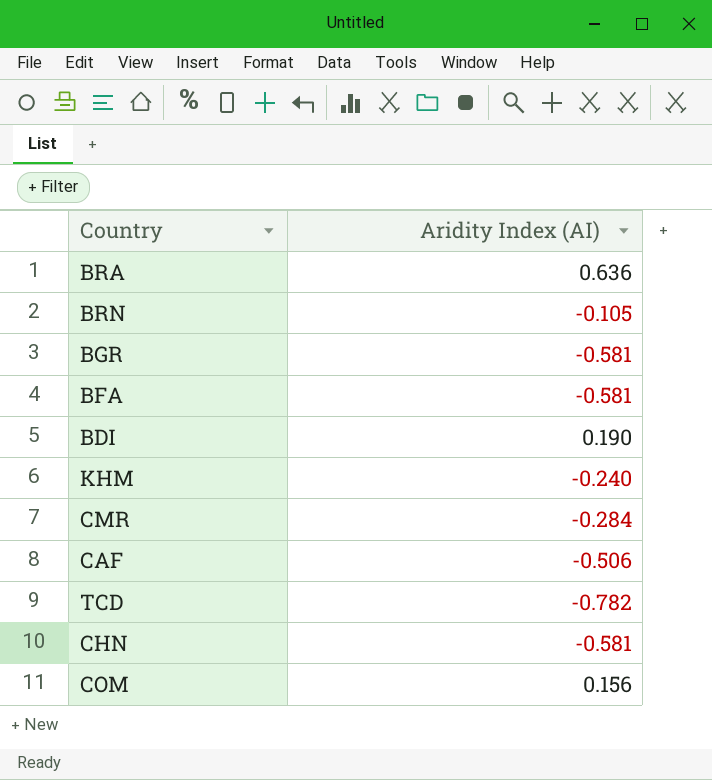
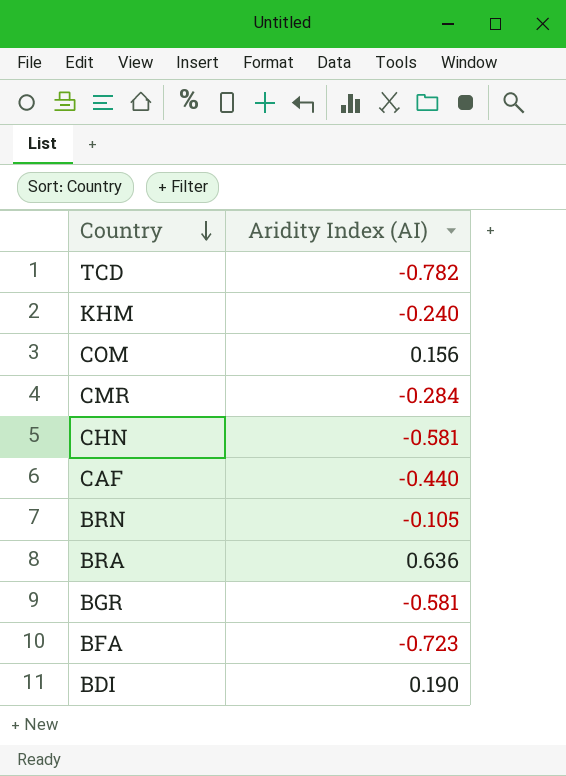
row order: none -> Country descending
CAF | Aridity Index (AI): -0.506 -> -0.440
BFA | Aridity Index (AI): -0.581 -> -0.723

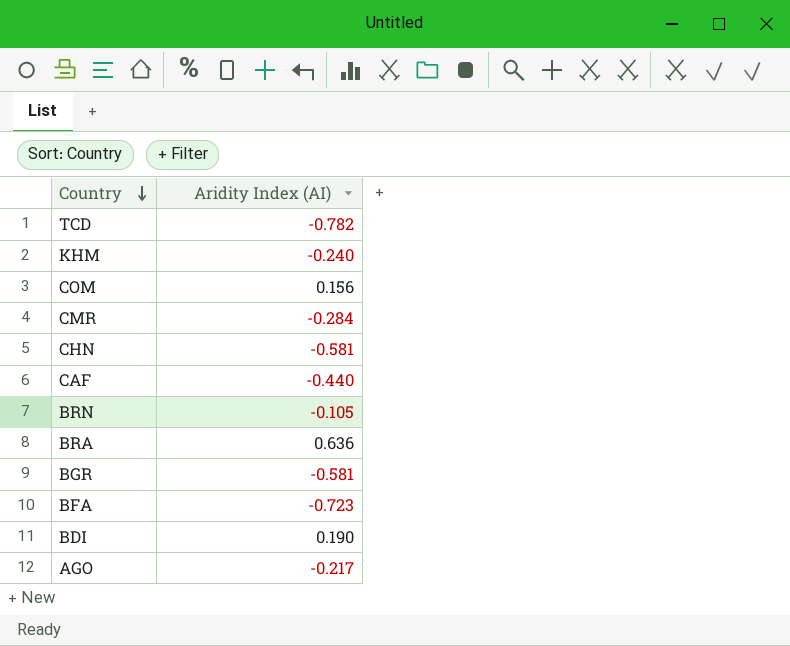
row AGO: none -> -0.217

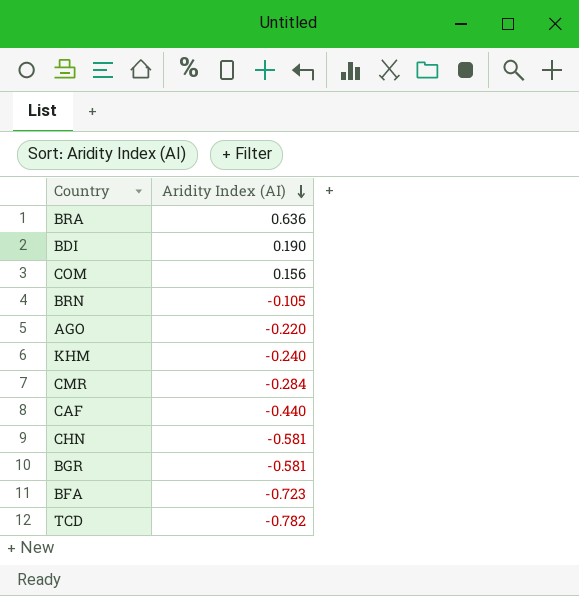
row order: Country descending -> Aridity Index (AI) descending
AGO | Aridity Index (AI): -0.217 -> -0.220

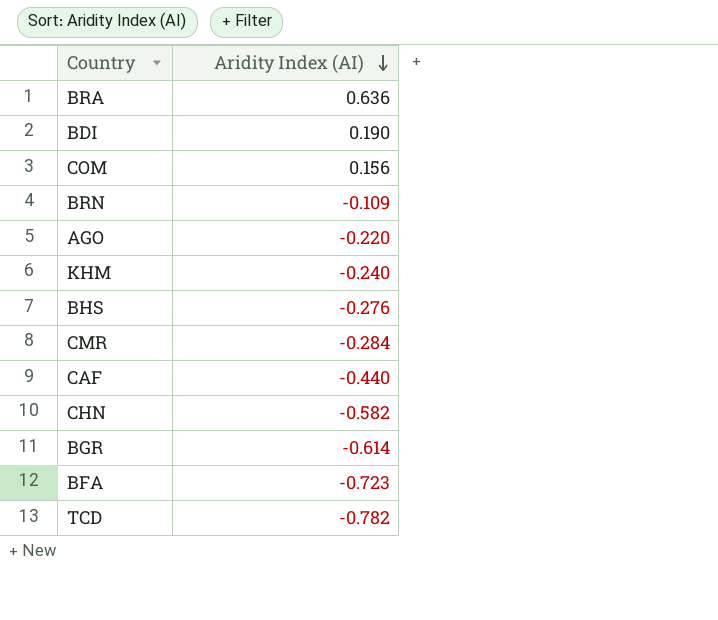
BRN | Aridity Index (AI): -0.105 -> -0.109
row BHS: none -> -0.276
CHN | Aridity Index (AI): -0.581 -> -0.582
BGR | Aridity Index (AI): -0.581 -> -0.614

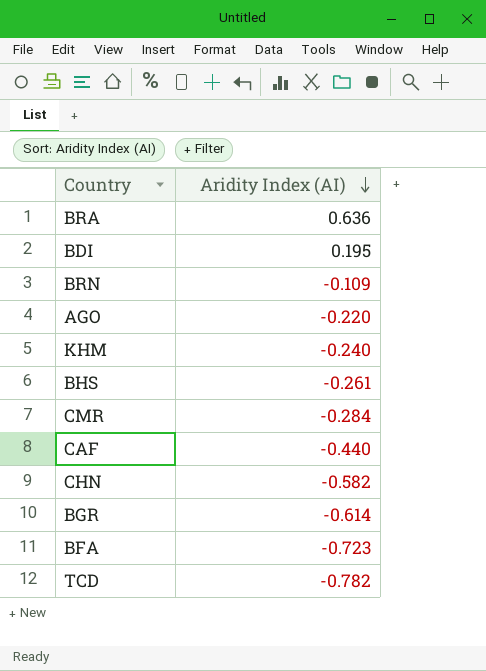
row COM: 0.156 -> none
BDI | Aridity Index (AI): 0.190 -> 0.195
BHS | Aridity Index (AI): -0.276 -> -0.261

